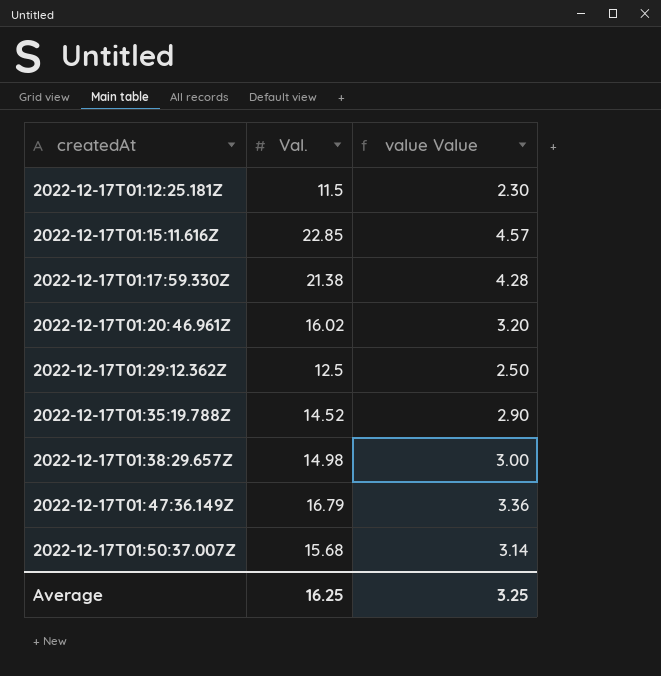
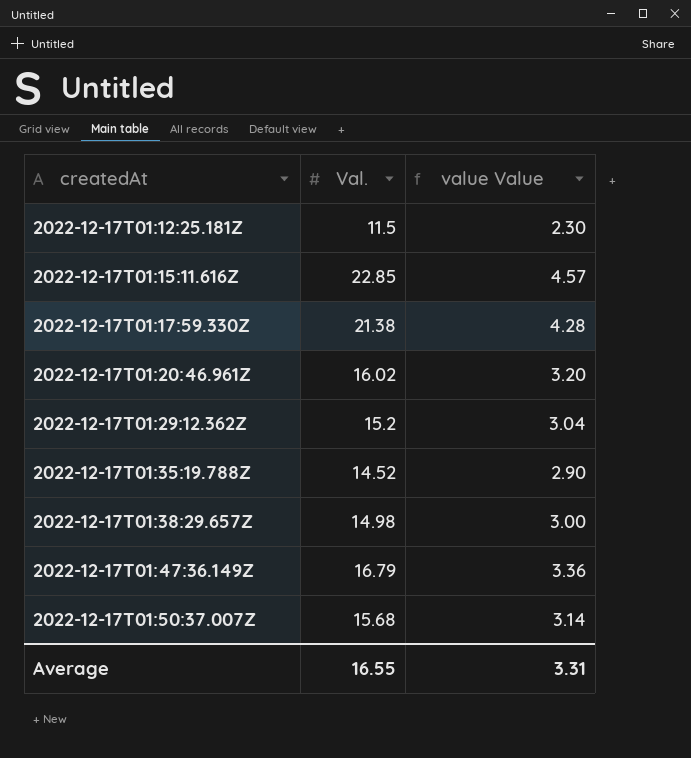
2022-12-17T01:29:12.362Z | Val.: 12.5 -> 15.2
2022-12-17T01:29:12.362Z | value Value: 2.50 -> 3.04
Average | Val.: 16.25 -> 16.55
Average | value Value: 3.25 -> 3.31

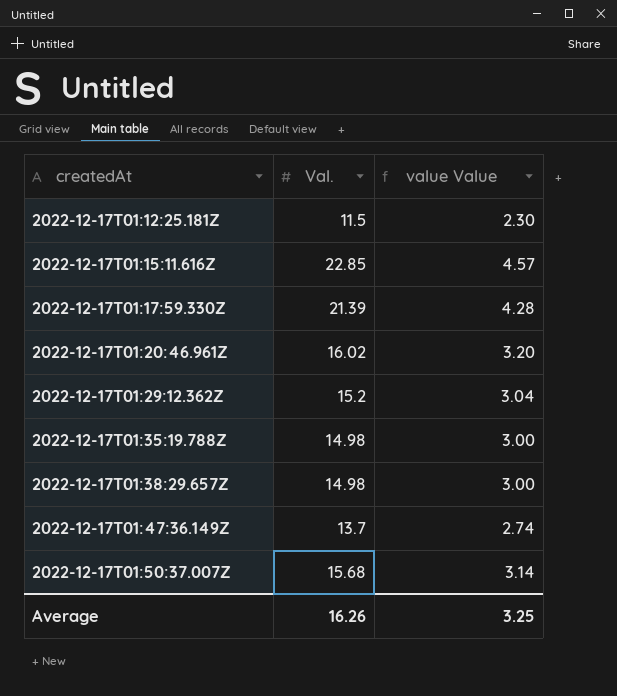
2022-12-17T01:17:59.330Z | Val.: 21.38 -> 21.39
2022-12-17T01:35:19.788Z | Val.: 14.52 -> 14.98
2022-12-17T01:35:19.788Z | value Value: 2.90 -> 3.00
2022-12-17T01:47:36.149Z | Val.: 16.79 -> 13.7
2022-12-17T01:47:36.149Z | value Value: 3.36 -> 2.74
Average | Val.: 16.55 -> 16.26
Average | value Value: 3.31 -> 3.25

